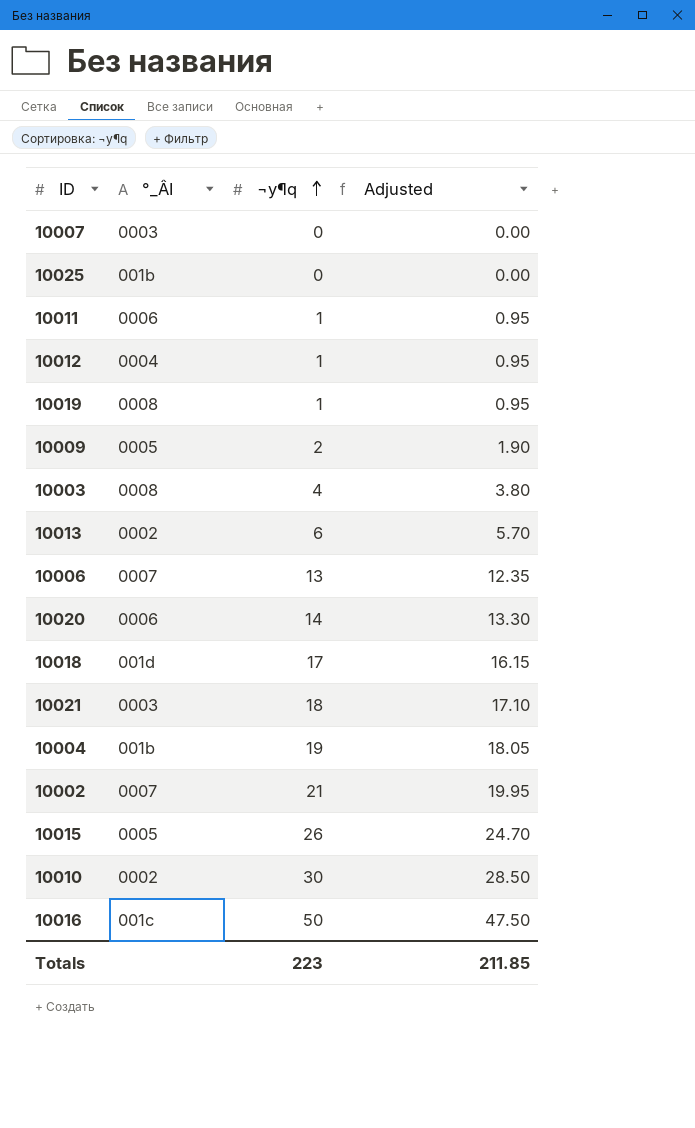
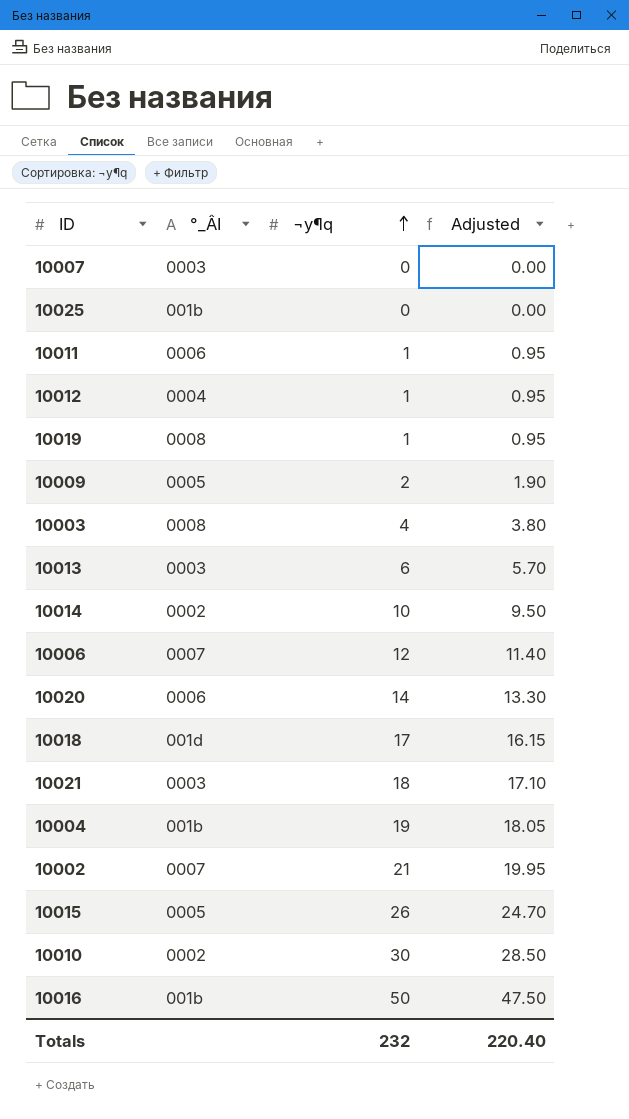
10013 | °_ÂI: 0002 -> 0003
row 10014: none -> 0002 | 10 | 9.50
10006 | ¬y¶q: 13 -> 12
10006 | Adjusted: 12.35 -> 11.40
10016 | °_ÂI: 001c -> 001b
Totals | ¬y¶q: 223 -> 232
Totals | Adjusted: 211.85 -> 220.40

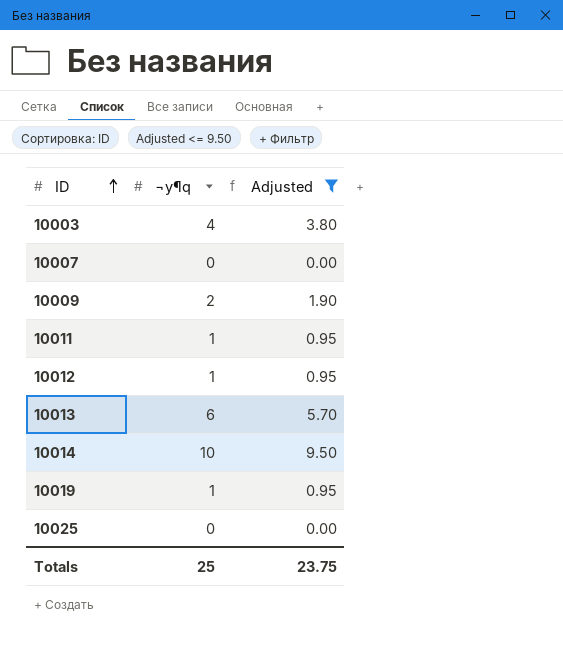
filter: none -> Adjusted <= 9.50
row order: ¬y¶q ascending -> ID ascending
column °_ÂI | position: 2 -> none
Totals | ¬y¶q: 232 -> 25
Totals | Adjusted: 220.40 -> 23.75

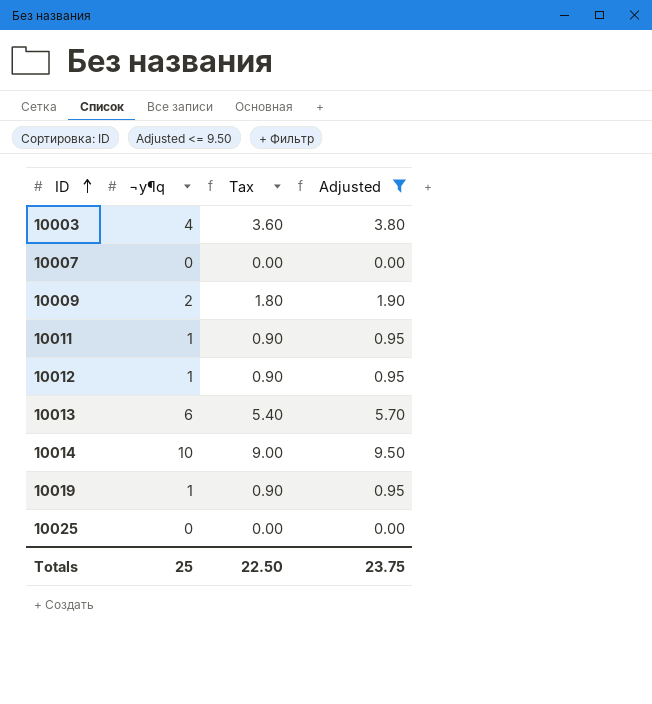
column Tax | formula: none -> [¬y¶q] * 0.9

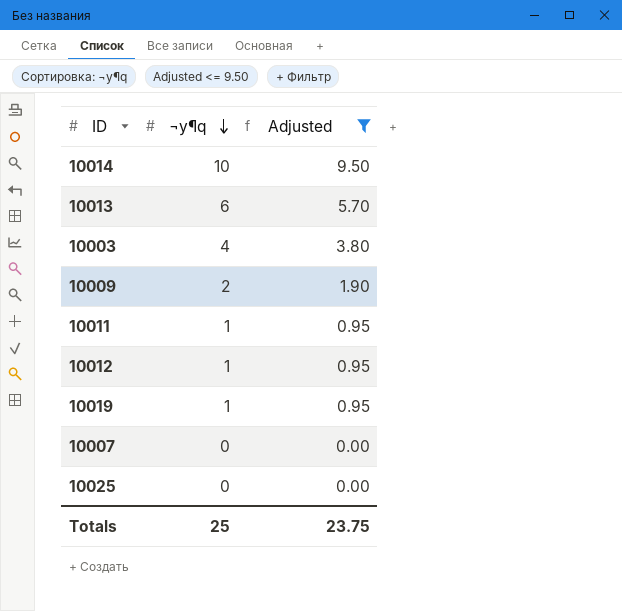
row order: ID ascending -> ¬y¶q descending
column Tax | formula: [¬y¶q] * 0.9 -> none

